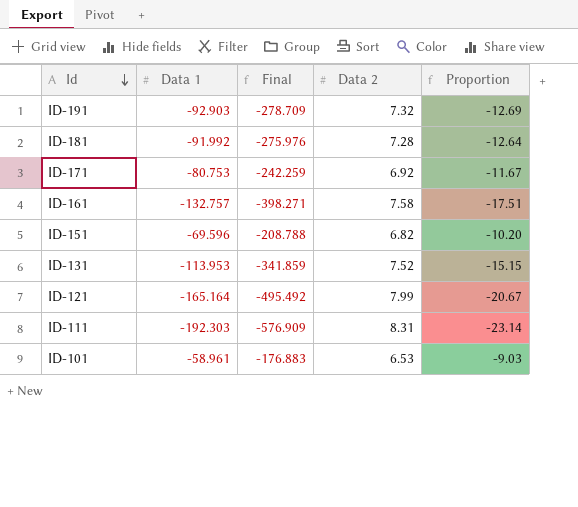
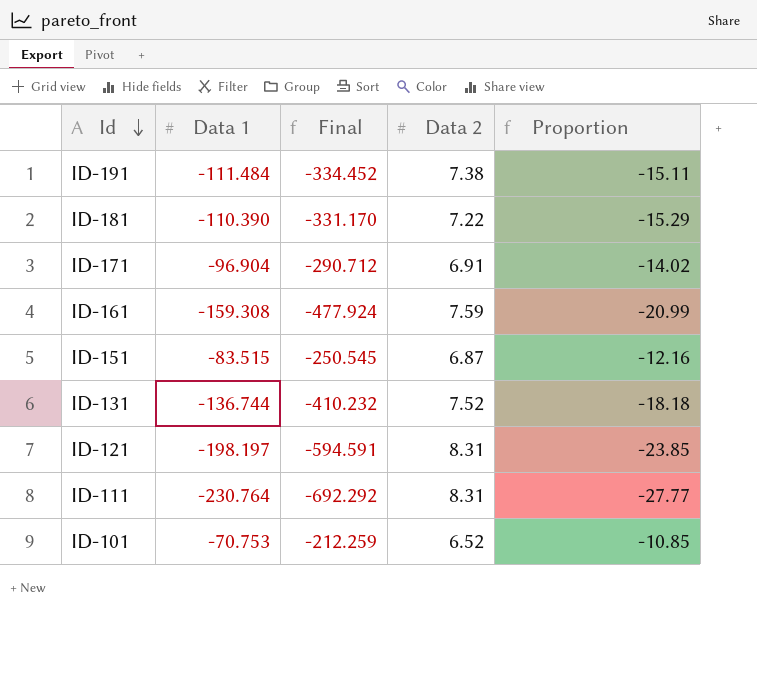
ID-191 | Data 1: -92.903 -> -111.484
ID-191 | Final: -278.709 -> -334.452
ID-191 | Data 2: 7.32 -> 7.38
ID-191 | Proportion: -12.69 -> -15.11
ID-181 | Data 1: -91.992 -> -110.390
ID-181 | Final: -275.976 -> -331.170
ID-181 | Data 2: 7.28 -> 7.22
ID-181 | Proportion: -12.64 -> -15.29
ID-171 | Data 1: -80.753 -> -96.904
ID-171 | Final: -242.259 -> -290.712
ID-171 | Data 2: 6.92 -> 6.91
ID-171 | Proportion: -11.67 -> -14.02
ID-161 | Data 1: -132.757 -> -159.308
ID-161 | Final: -398.271 -> -477.924
ID-161 | Data 2: 7.58 -> 7.59
ID-161 | Proportion: -17.51 -> -20.99
ID-151 | Data 1: -69.596 -> -83.515
ID-151 | Final: -208.788 -> -250.545
ID-151 | Data 2: 6.82 -> 6.87
ID-151 | Proportion: -10.20 -> -12.16
ID-131 | Data 1: -113.953 -> -136.744
ID-131 | Final: -341.859 -> -410.232
ID-131 | Proportion: -15.15 -> -18.18
ID-121 | Data 1: -165.164 -> -198.197
ID-121 | Final: -495.492 -> -594.591
ID-121 | Data 2: 7.99 -> 8.31
ID-121 | Proportion: -20.67 -> -23.85
ID-111 | Data 1: -192.303 -> -230.764
ID-111 | Final: -576.909 -> -692.292
ID-111 | Proportion: -23.14 -> -27.77
ID-101 | Data 1: -58.961 -> -70.753
ID-101 | Final: -176.883 -> -212.259
ID-101 | Data 2: 6.53 -> 6.52
ID-101 | Proportion: -9.03 -> -10.85

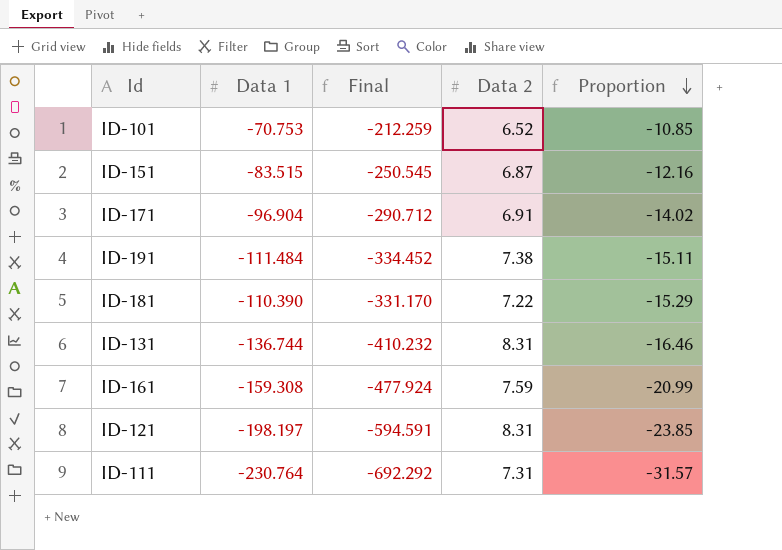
row order: Id descending -> Proportion descending
ID-131 | Data 2: 7.52 -> 8.31
ID-131 | Proportion: -18.18 -> -16.46
ID-111 | Data 2: 8.31 -> 7.31
ID-111 | Proportion: -27.77 -> -31.57

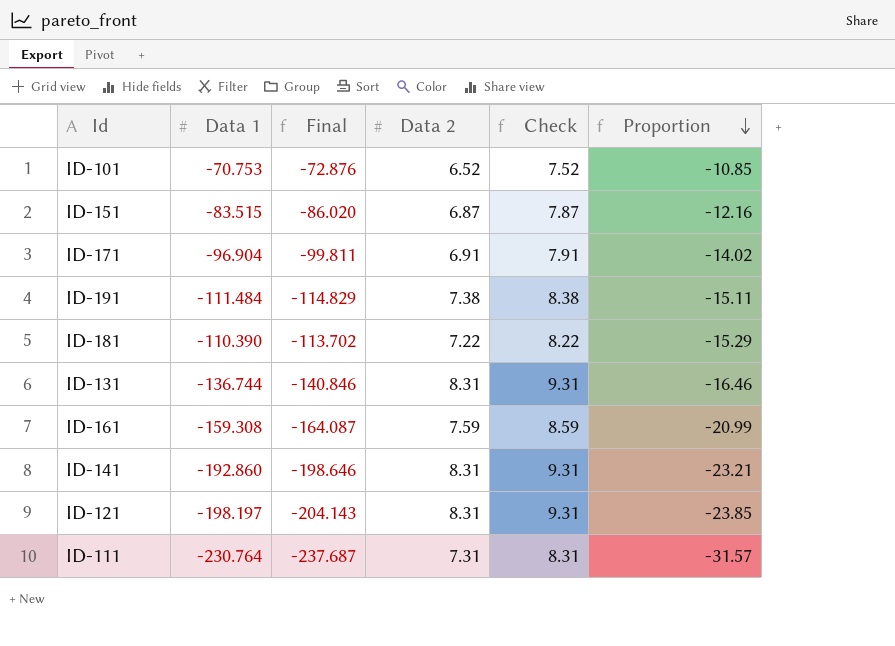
column Final | formula: [Data 1] * 3 -> [Data 1] * 1.03
column Check | formula: none -> [Data 2] + 1
row ID-141: none -> -192.860 | -198.646 | 8.31 | 9.31 | -23.21

